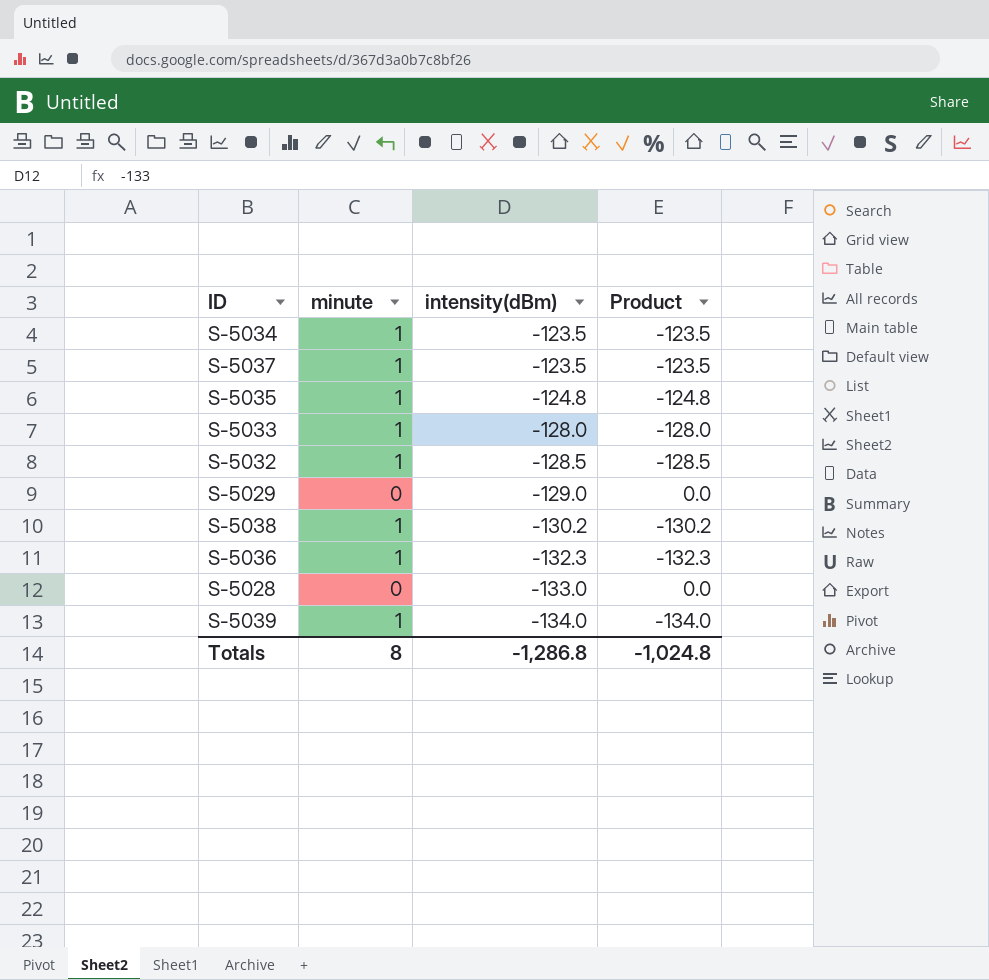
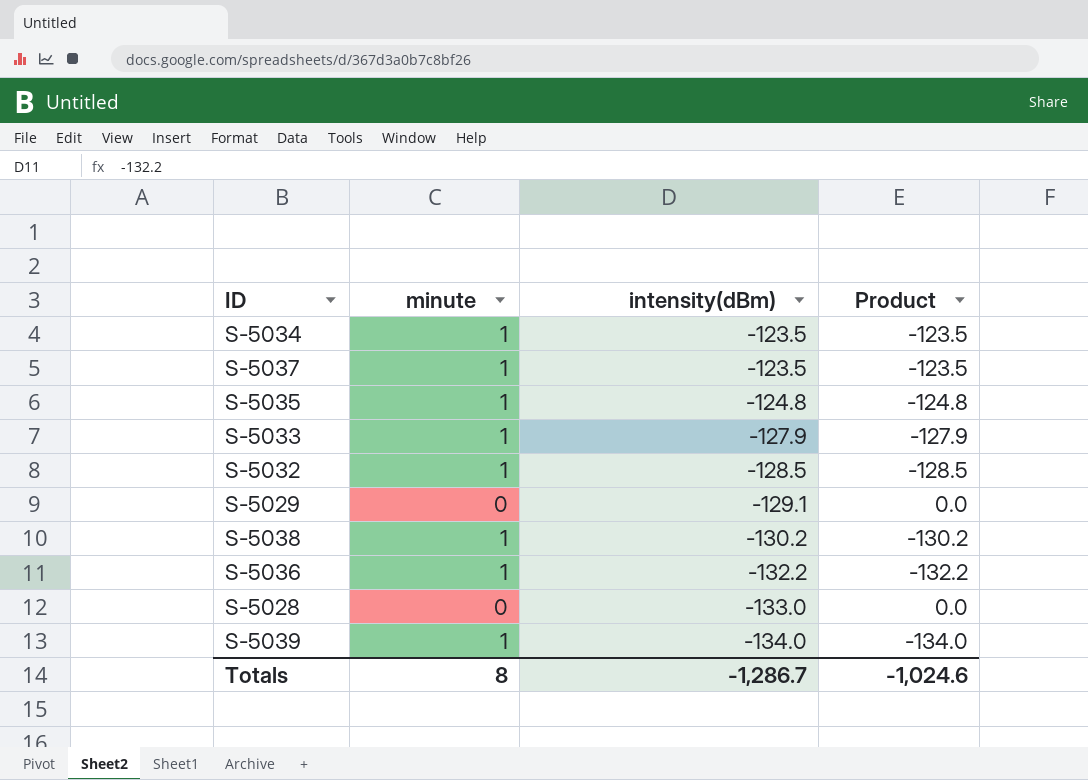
S-5033 | intensity(dBm): -128.0 -> -127.9
S-5033 | Product: -128.0 -> -127.9
S-5029 | intensity(dBm): -129.0 -> -129.1
S-5036 | intensity(dBm): -132.3 -> -132.2
S-5036 | Product: -132.3 -> -132.2
Totals | intensity(dBm): -1,286.8 -> -1,286.7
Totals | Product: -1,024.8 -> -1,024.6

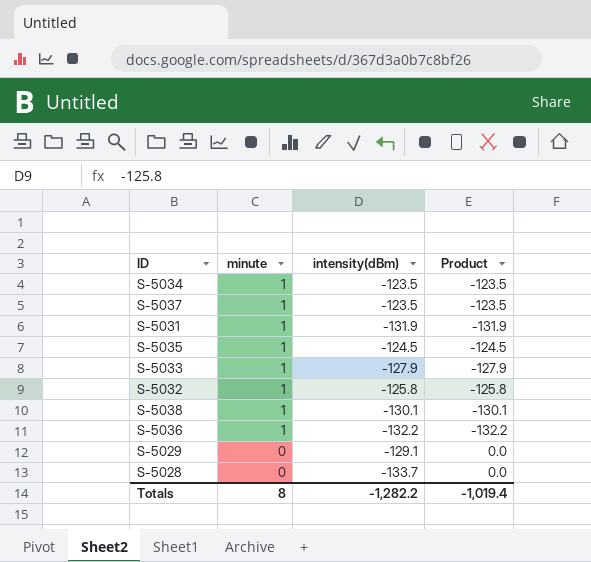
row order: intensity(dBm) descending -> minute descending
row S-5039: 1 | -134.0 | -134.0 -> none
row S-5031: none -> 1 | -131.9 | -131.9
S-5035 | intensity(dBm): -124.8 -> -124.5
S-5035 | Product: -124.8 -> -124.5
S-5032 | intensity(dBm): -128.5 -> -125.8
S-5032 | Product: -128.5 -> -125.8
S-5038 | intensity(dBm): -130.2 -> -130.1
S-5038 | Product: -130.2 -> -130.1
S-5028 | intensity(dBm): -133.0 -> -133.7
Totals | intensity(dBm): -1,286.7 -> -1,282.2
Totals | Product: -1,024.6 -> -1,019.4

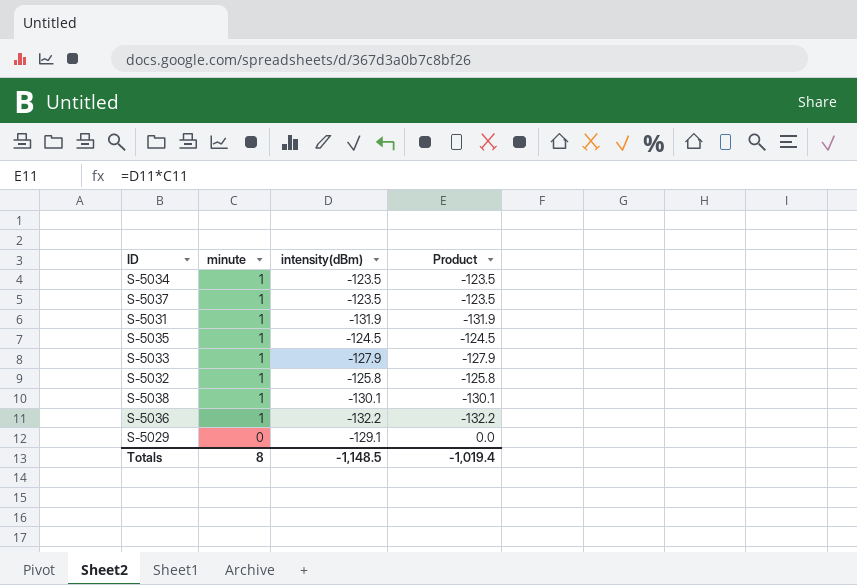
row S-5028: 0 | -133.7 | 0.0 -> none
Totals | intensity(dBm): -1,282.2 -> -1,148.5

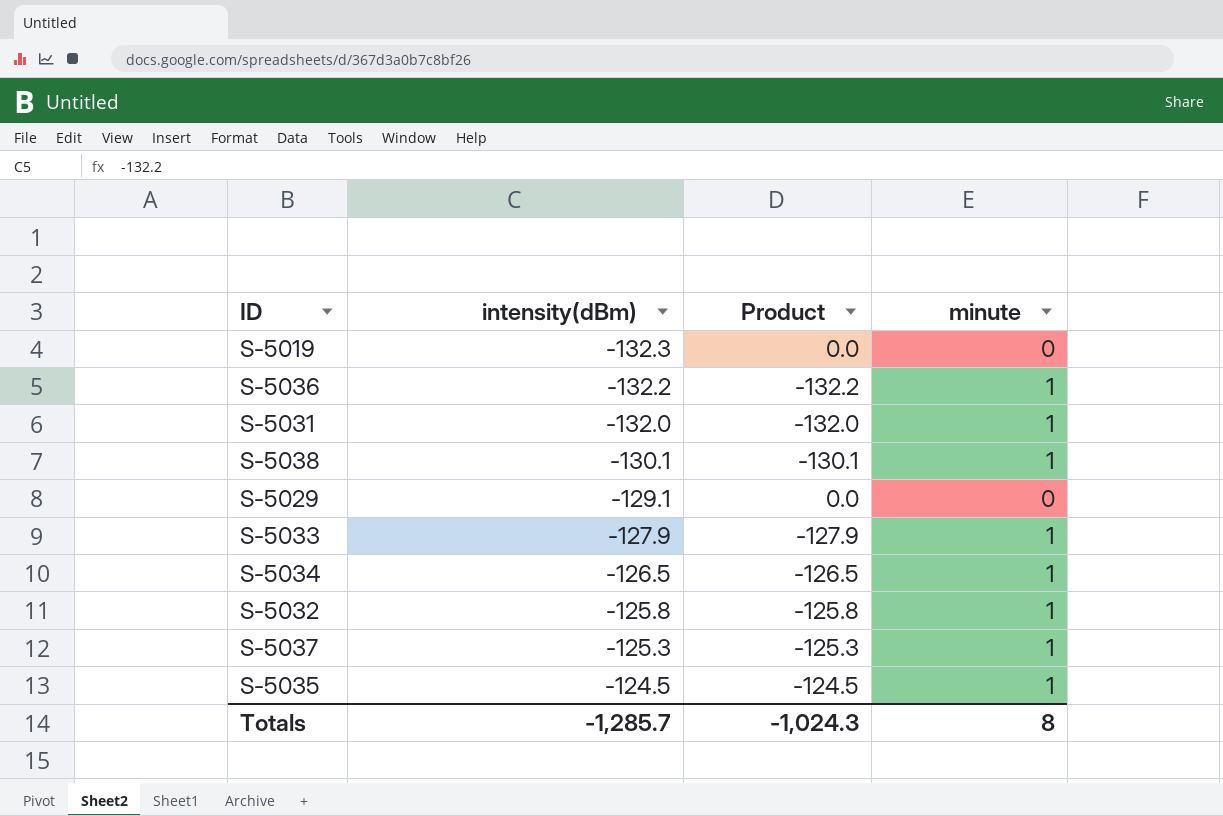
row order: minute descending -> intensity(dBm) ascending
column minute | position: 2 -> 4
row S-5019: none -> -132.3 | 0.0 | 0
S-5031 | intensity(dBm): -131.9 -> -132.0
S-5031 | Product: -131.9 -> -132.0
S-5034 | intensity(dBm): -123.5 -> -126.5
S-5034 | Product: -123.5 -> -126.5
S-5037 | intensity(dBm): -123.5 -> -125.3
S-5037 | Product: -123.5 -> -125.3
Totals | intensity(dBm): -1,148.5 -> -1,285.7
Totals | Product: -1,019.4 -> -1,024.3

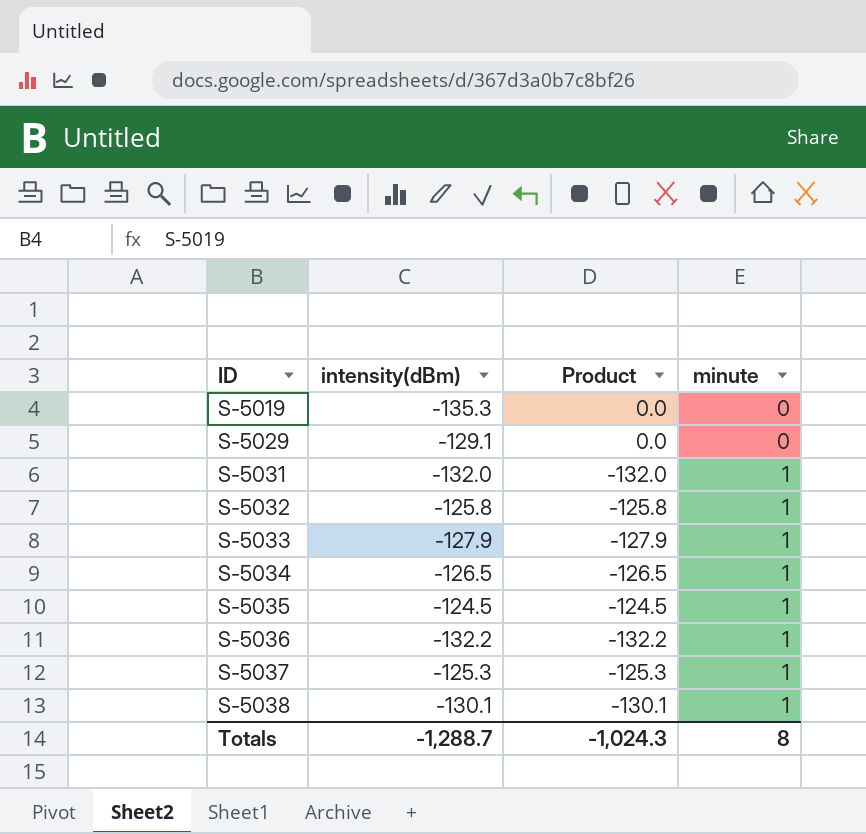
row order: intensity(dBm) ascending -> ID ascending
S-5019 | intensity(dBm): -132.3 -> -135.3
Totals | intensity(dBm): -1,285.7 -> -1,288.7

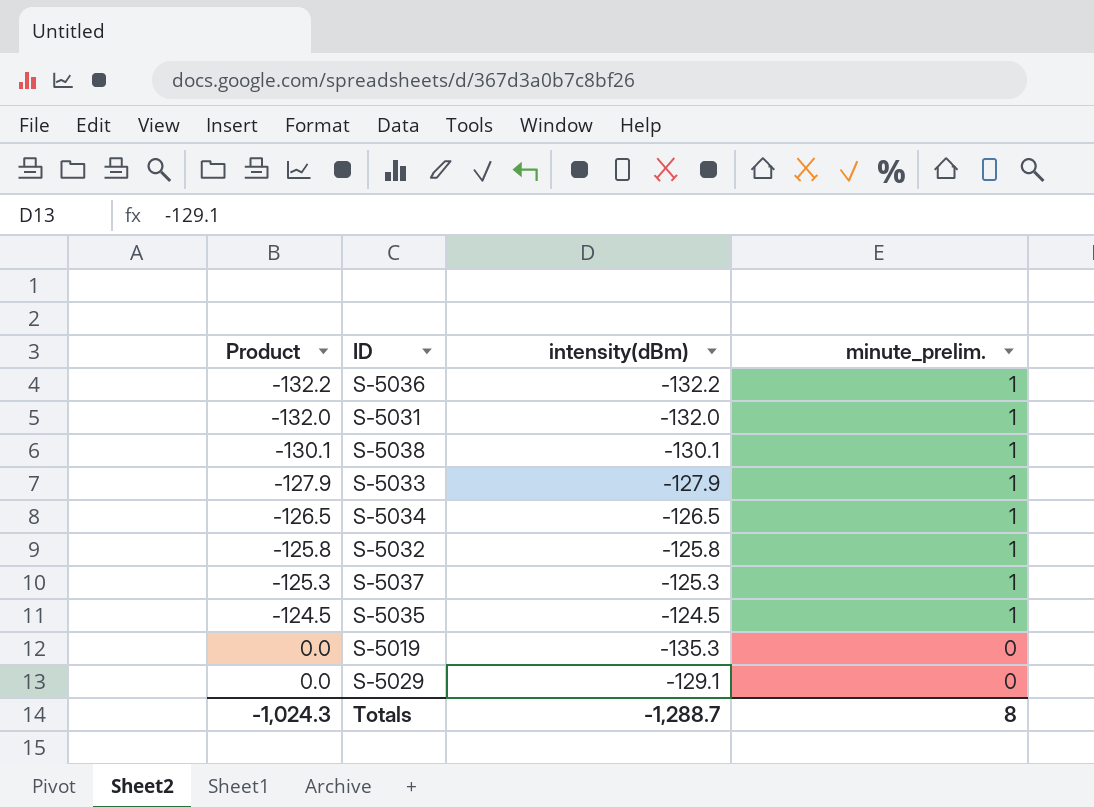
row order: ID ascending -> Product ascending
column Product | position: 3 -> 1
column name: minute -> minute_prelim.

